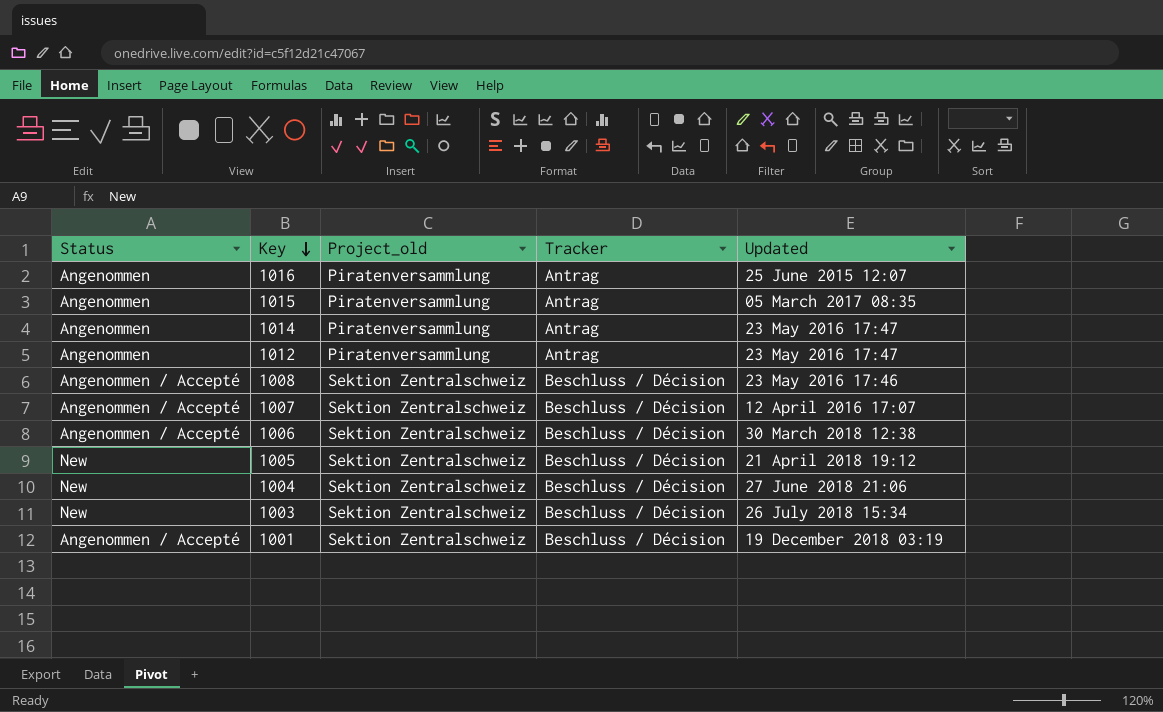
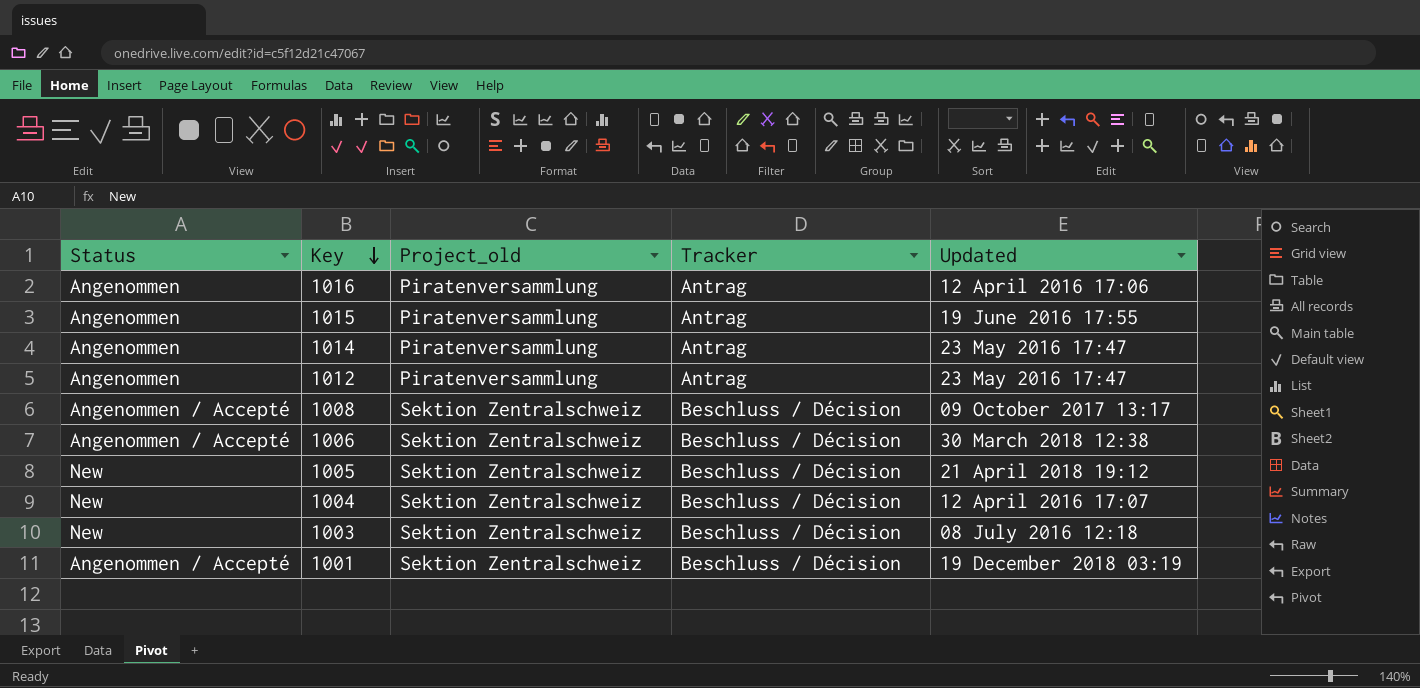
row 1007: Angenommen / Accepté | Sektion Zentralschweiz | Beschluss / Décision | 12 April 2016 17:07 -> none
1016 | Updated: 25 June 2015 12:07 -> 12 April 2016 17:06
1015 | Updated: 05 March 2017 08:35 -> 19 June 2016 17:55
1008 | Updated: 23 May 2016 17:46 -> 09 October 2017 13:17
1004 | Updated: 27 June 2018 21:06 -> 12 April 2016 17:07
1003 | Updated: 26 July 2018 15:34 -> 08 July 2016 12:18

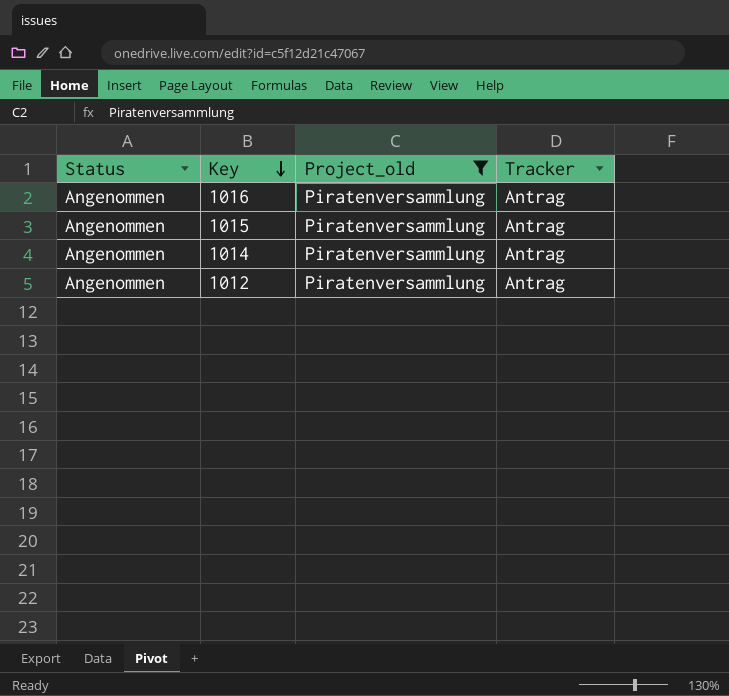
filter: none -> Project_old = Piratenversammlung
column Updated | position: 5 -> none

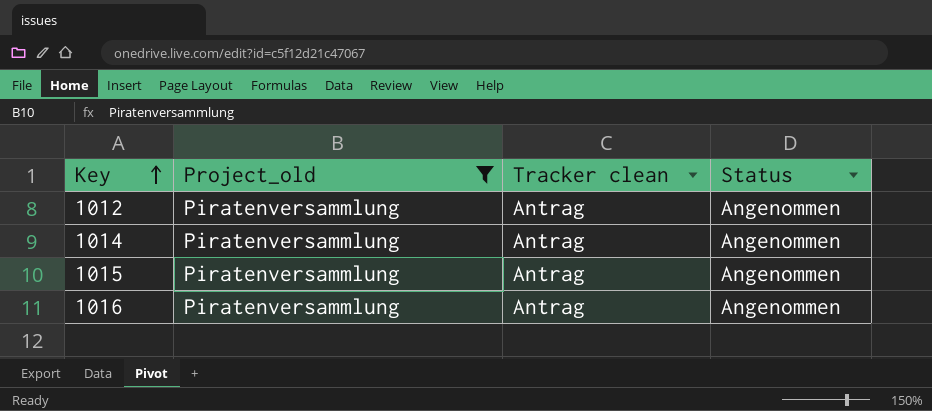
row order: Key descending -> Key ascending
column name: Tracker -> Tracker clean
column Status | position: 1 -> 4

